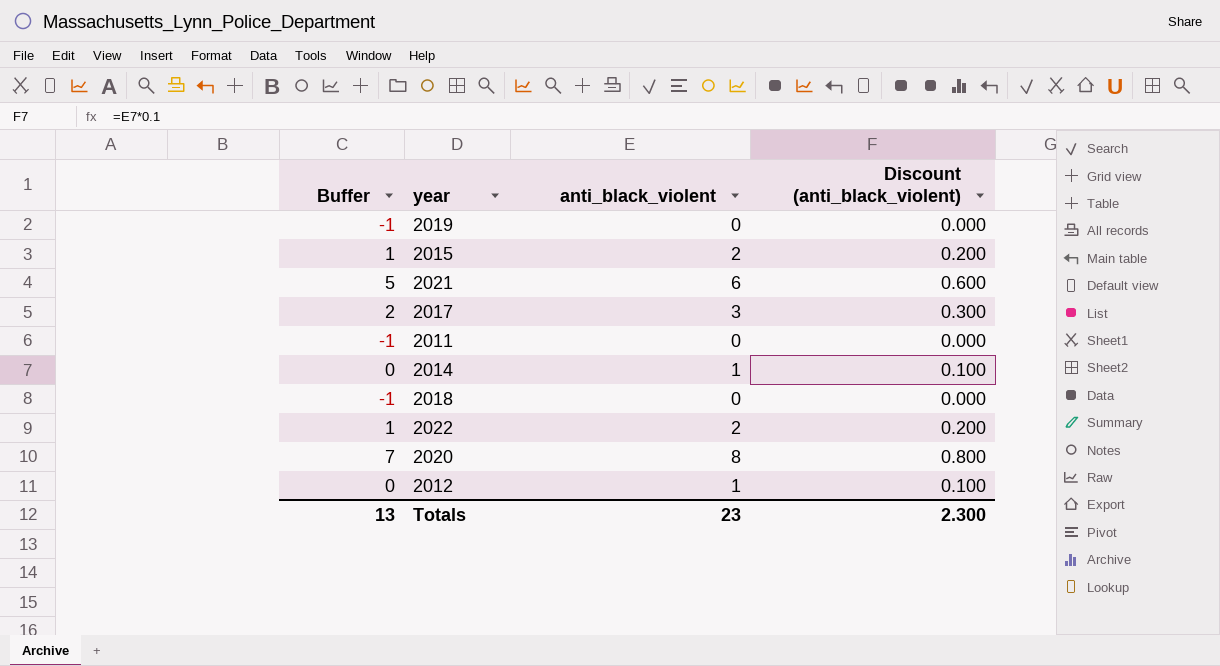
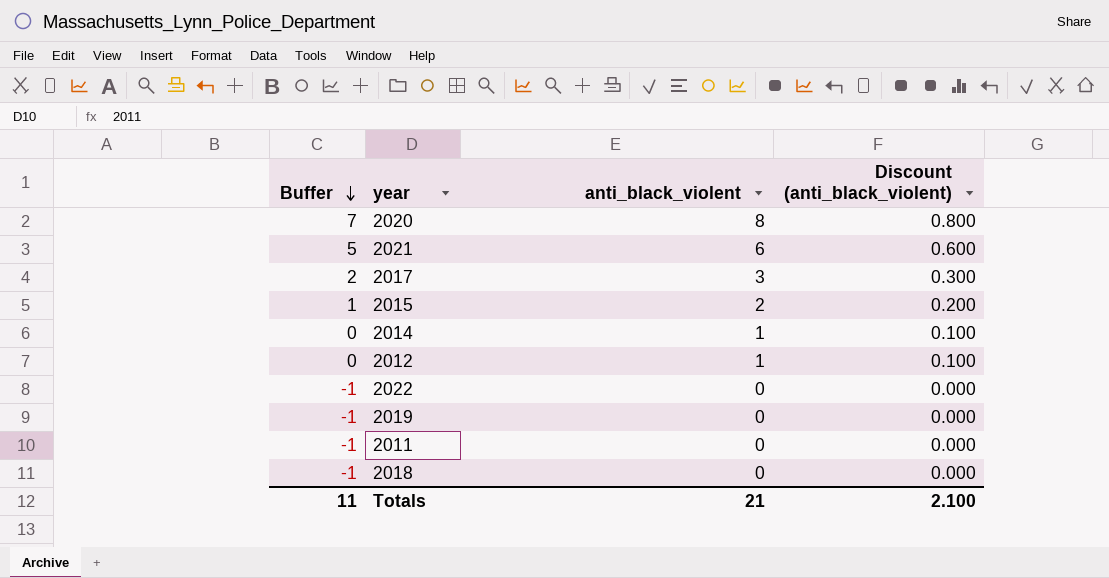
row order: none -> Buffer descending
2022 | Buffer: 1 -> -1
2022 | anti_black_violent: 2 -> 0
2022 | Discount (anti_black_violent): 0.200 -> 0.000
Totals | Buffer: 13 -> 11
Totals | anti_black_violent: 23 -> 21
Totals | Discount (anti_black_violent): 2.300 -> 2.100

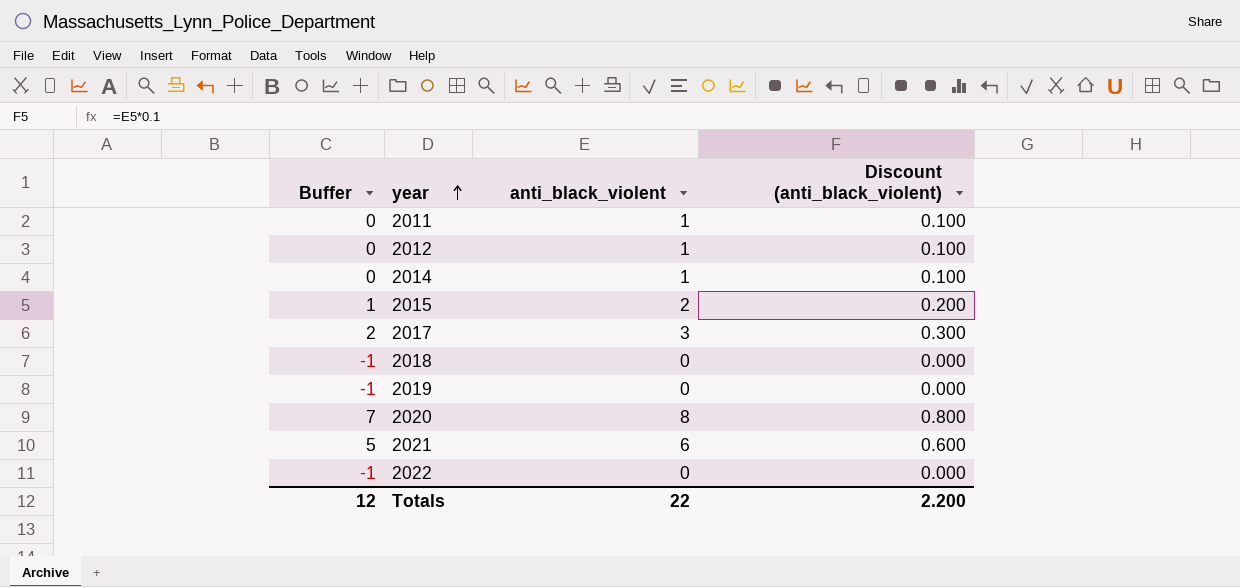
row order: Buffer descending -> year ascending
2011 | Buffer: -1 -> 0
2011 | anti_black_violent: 0 -> 1
2011 | Discount (anti_black_violent): 0.000 -> 0.100
Totals | Buffer: 11 -> 12
Totals | anti_black_violent: 21 -> 22
Totals | Discount (anti_black_violent): 2.100 -> 2.200

